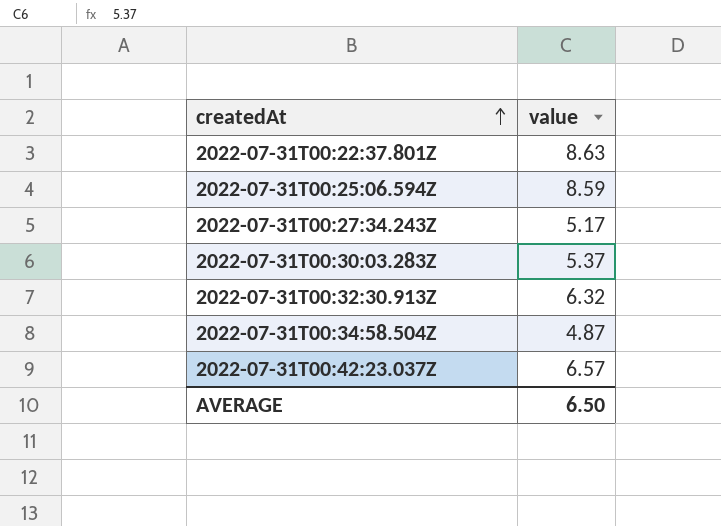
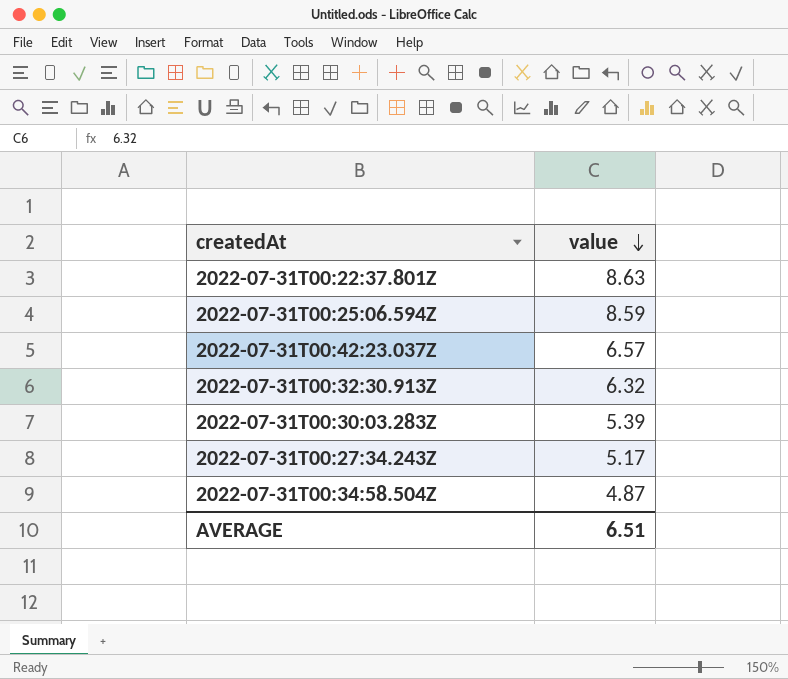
row order: createdAt ascending -> value descending
2022-07-31T00:30:03.283Z | value: 5.37 -> 5.39
AVERAGE | value: 6.50 -> 6.51

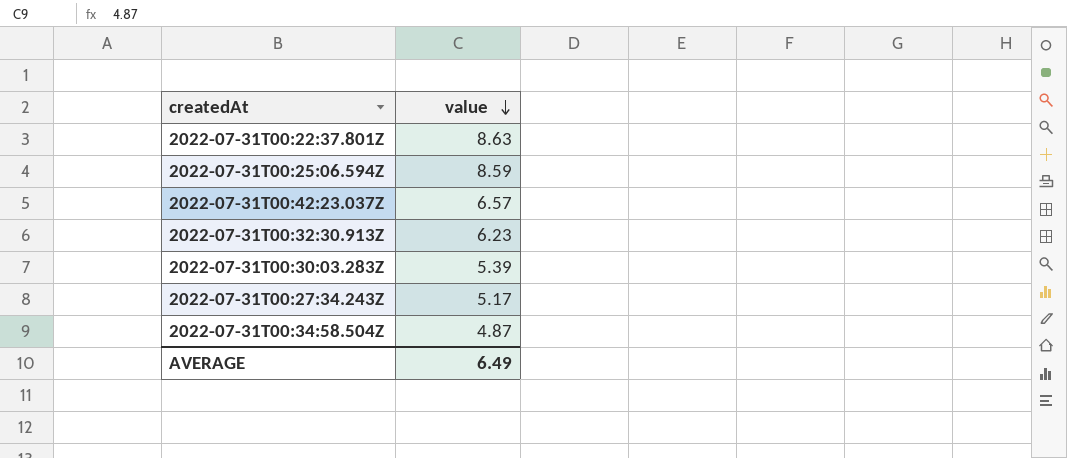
2022-07-31T00:32:30.913Z | value: 6.32 -> 6.23
AVERAGE | value: 6.51 -> 6.49

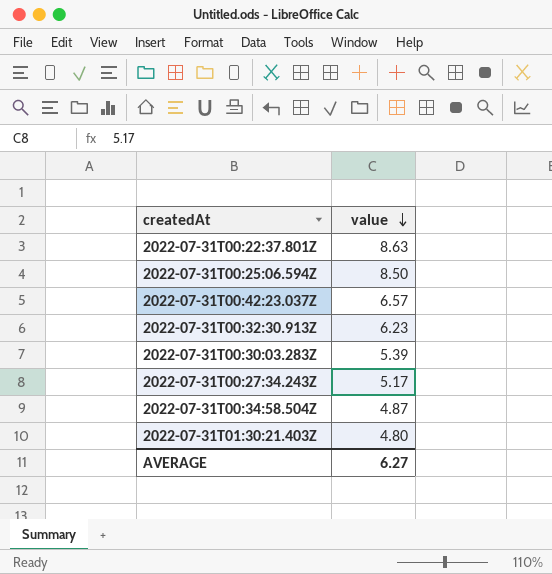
2022-07-31T00:25:06.594Z | value: 8.59 -> 8.50
row 2022-07-31T01:30:21.403Z: none -> 4.80
AVERAGE | value: 6.49 -> 6.27

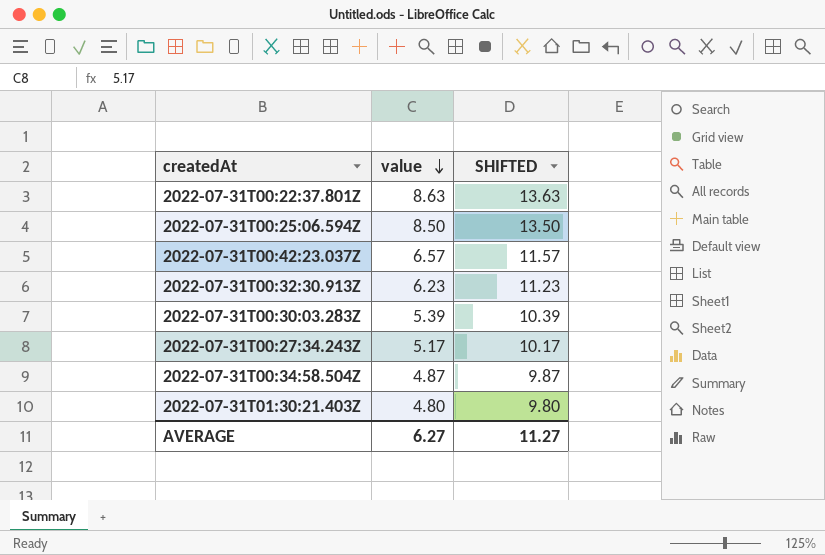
column SHIFTED | formula: none -> [value] + 5

